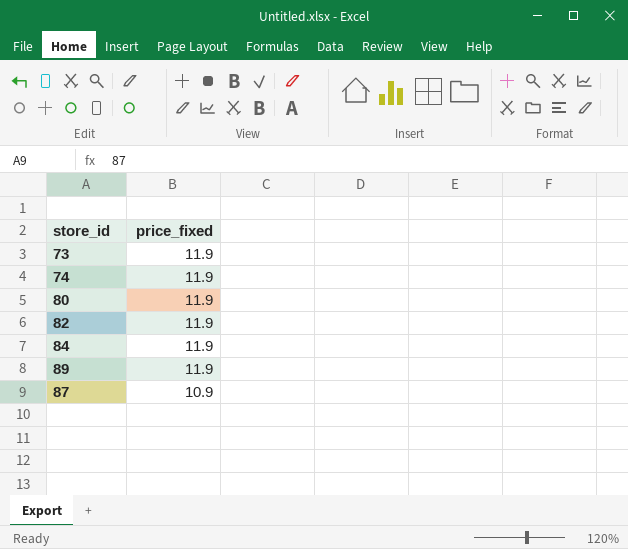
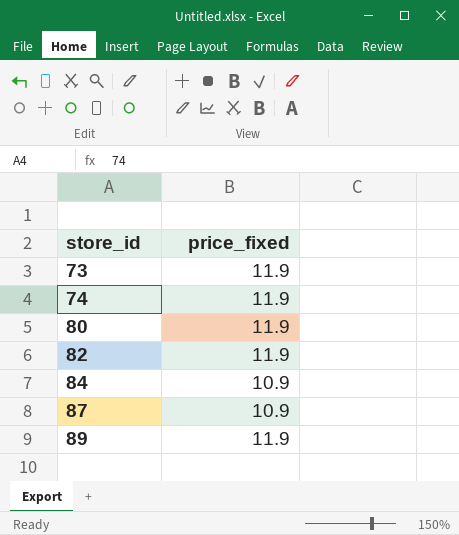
row order: price_fixed descending -> store_id ascending
84 | price_fixed: 11.9 -> 10.9

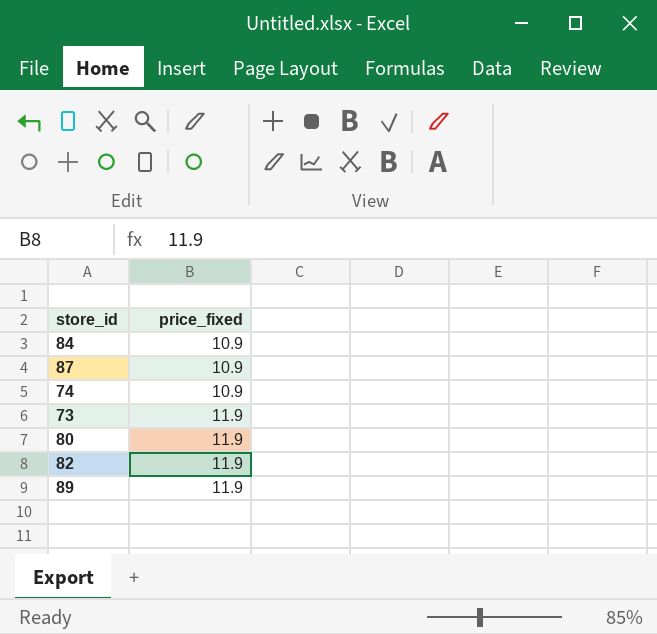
row order: store_id ascending -> price_fixed ascending
74 | price_fixed: 11.9 -> 10.9

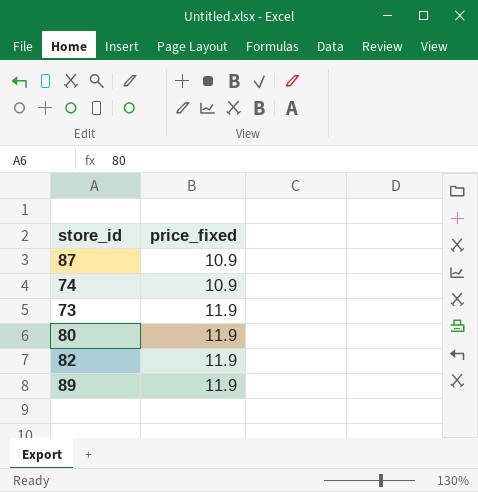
row 84: 10.9 -> none

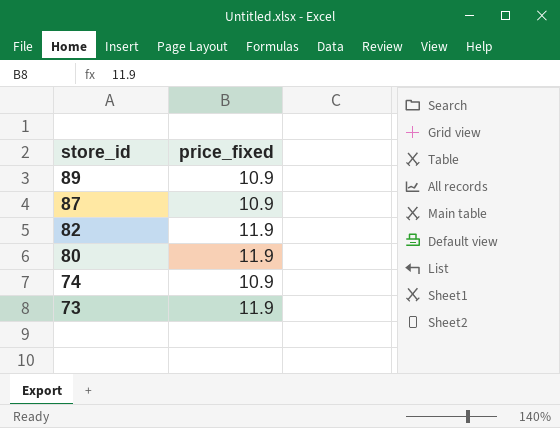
row order: price_fixed ascending -> store_id descending
89 | price_fixed: 11.9 -> 10.9

